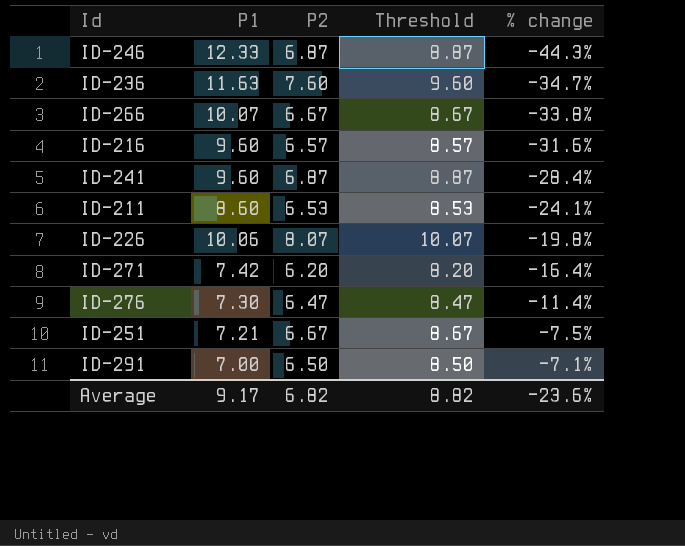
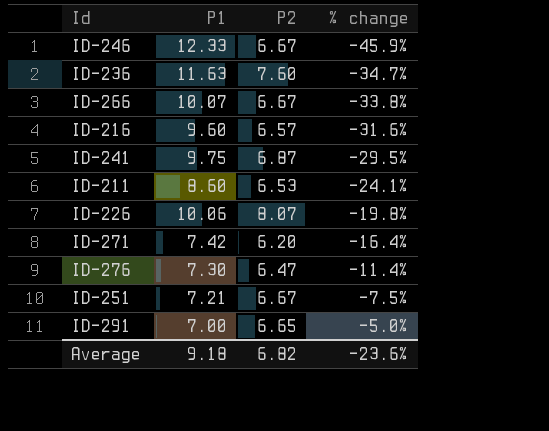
column Threshold | formula: [P2] + 2 -> none
ID-246 | P2: 6.87 -> 6.67
ID-246 | % change: -44.3% -> -45.9%
ID-241 | P1: 9.60 -> 9.75
ID-241 | % change: -28.4% -> -29.5%
ID-291 | P2: 6.50 -> 6.65
ID-291 | % change: -7.1% -> -5.0%
Average | P1: 9.17 -> 9.18

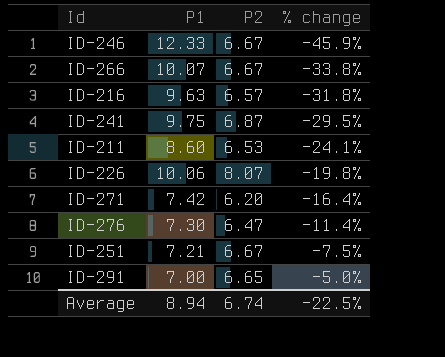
row ID-236: 11.63 | 7.60 | -34.7% -> none
ID-216 | P1: 9.60 -> 9.63
ID-216 | % change: -31.6% -> -31.8%
Average | P1: 9.18 -> 8.94
Average | P2: 6.82 -> 6.74
Average | % change: -23.6% -> -22.5%

